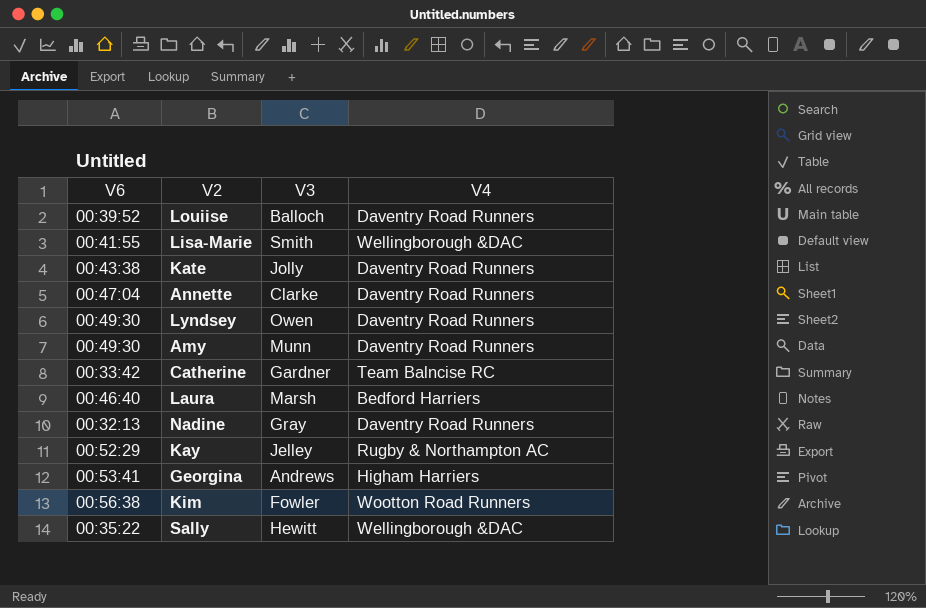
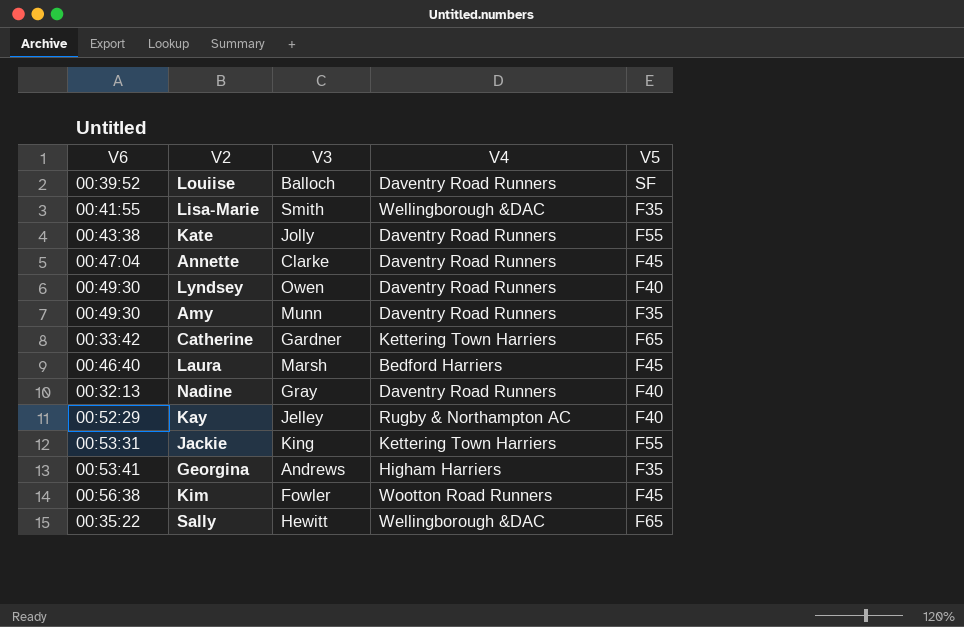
column V5 | position: none -> 5
Catherine | V4: Team Balncise RC -> Kettering Town Harriers
row Jackie: none -> 00:53:31 | King | Kettering Town Harriers | F55

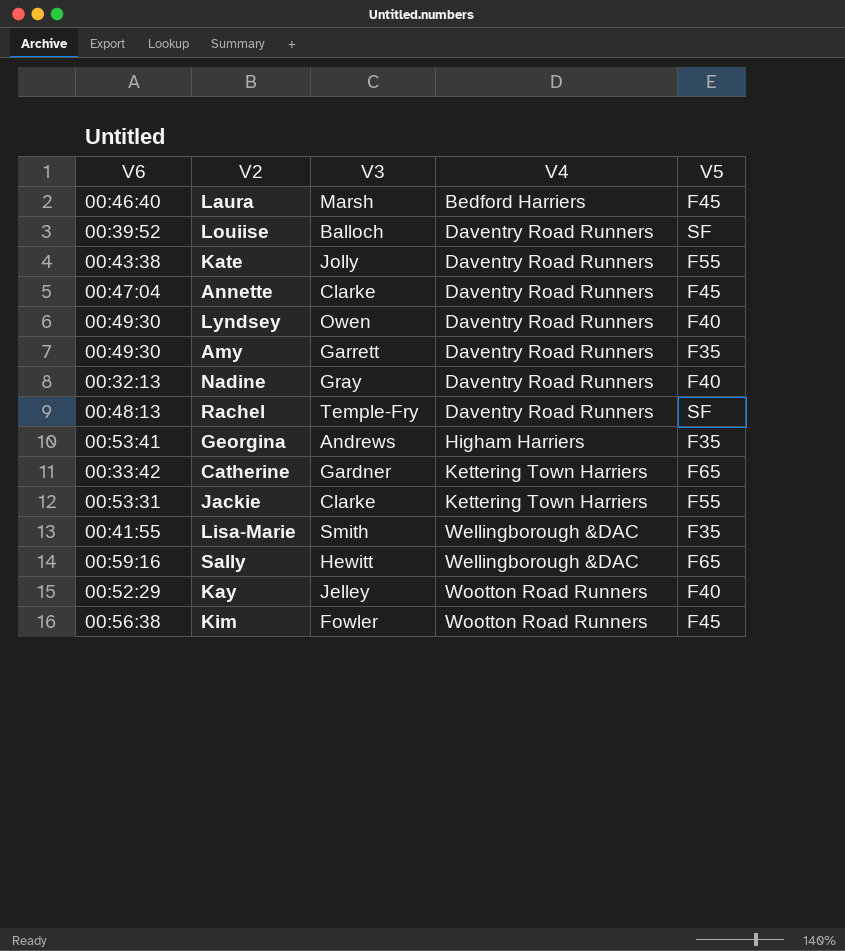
row order: none -> V4 ascending
Amy | V3: Munn -> Garrett
row Rachel: none -> 00:48:13 | Temple-Fry | Daventry Road Runners | SF
Jackie | V3: King -> Clarke
Sally | V6: 00:35:22 -> 00:59:16
Kay | V4: Rugby & Northampton AC -> Wootton Road Runners

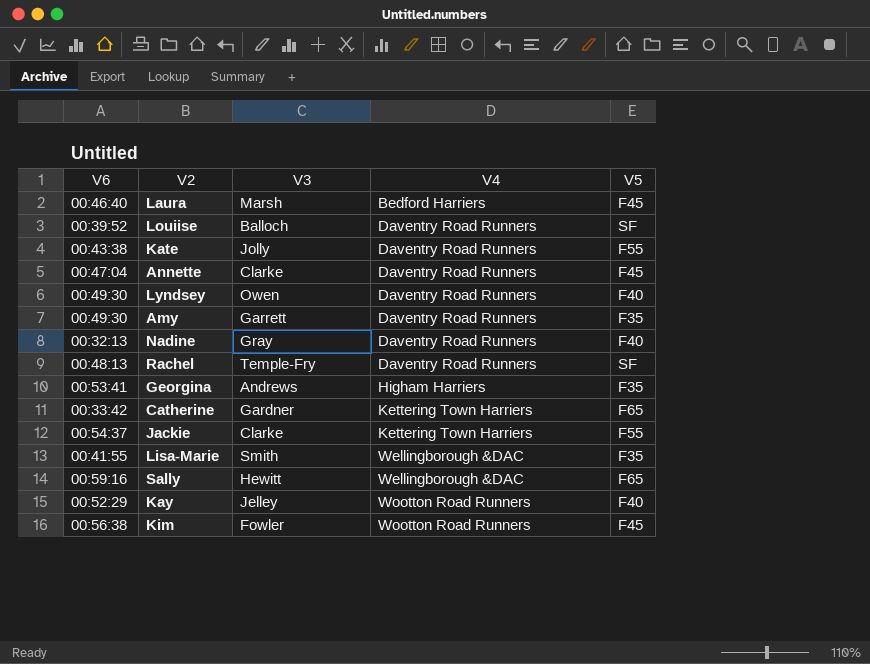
Jackie | V6: 00:53:31 -> 00:54:37

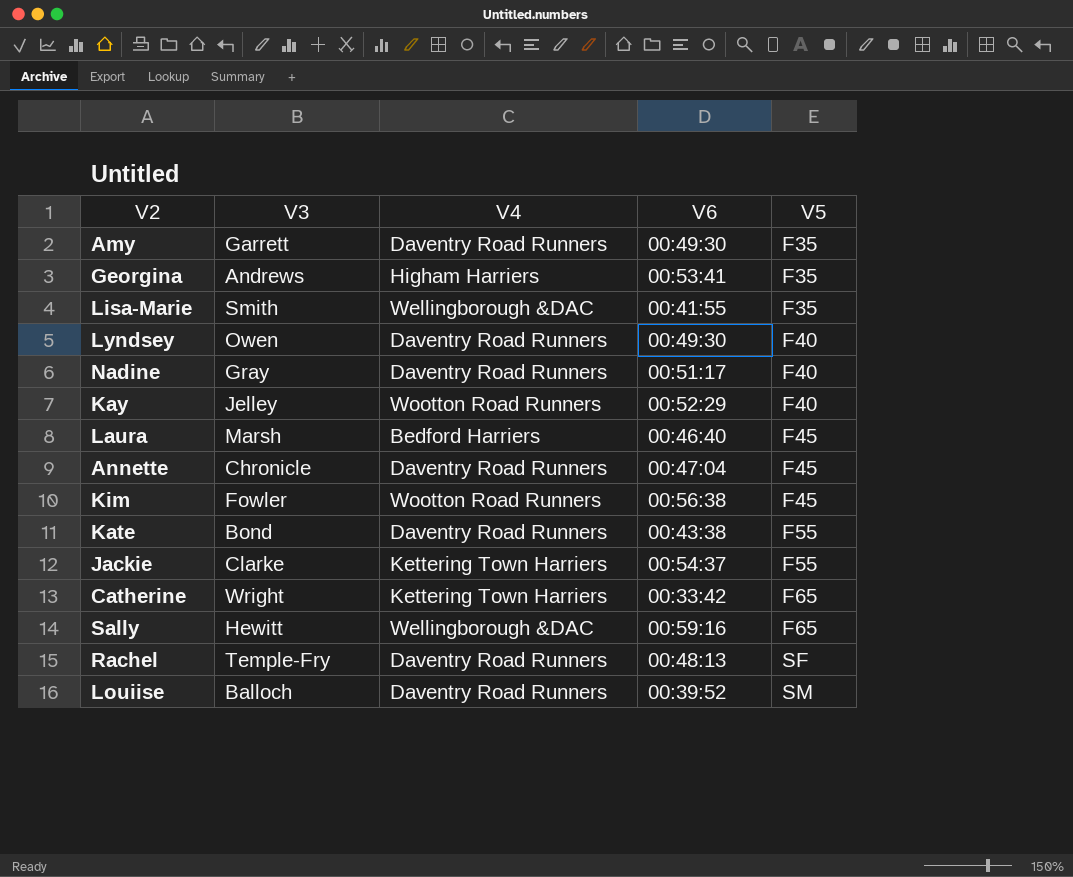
row order: V4 ascending -> V5 ascending
column V6 | position: 1 -> 4
Nadine | V6: 00:32:13 -> 00:51:17
Annette | V3: Clarke -> Chronicle
Kate | V3: Jolly -> Bond
Catherine | V3: Gardner -> Wright
Louiise | V5: SF -> SM

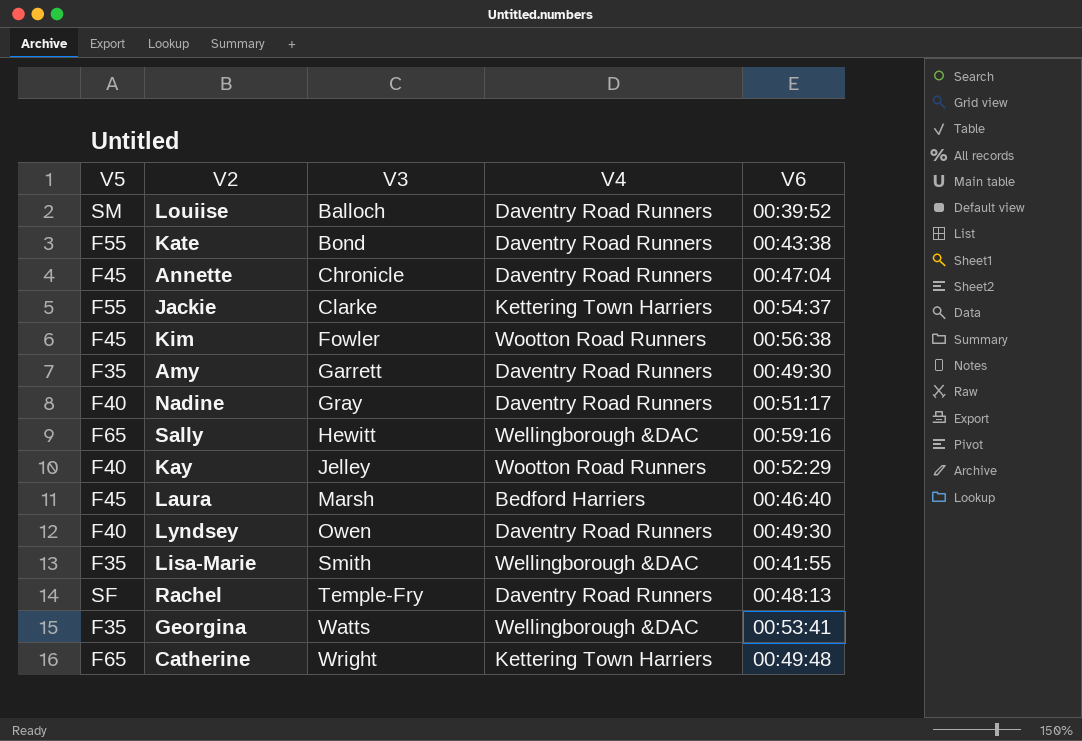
row order: V5 ascending -> V3 ascending
column V5 | position: 5 -> 1
Georgina | V3: Andrews -> Watts
Georgina | V4: Higham Harriers -> Wellingborough &DAC
Catherine | V6: 00:33:42 -> 00:49:48

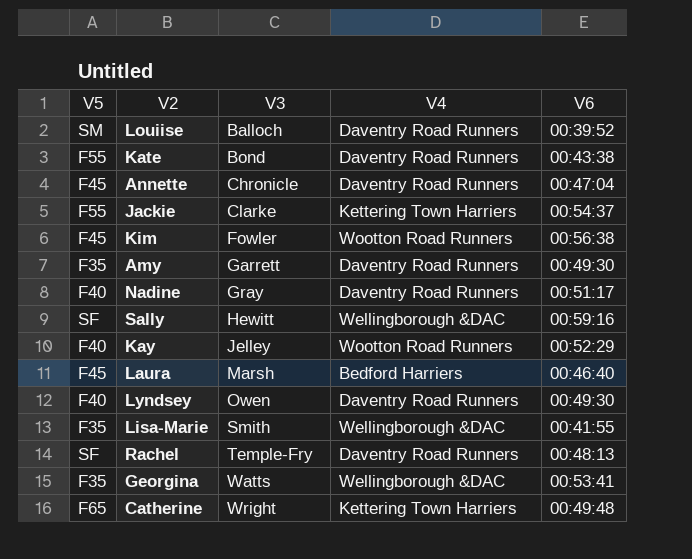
Sally | V5: F65 -> SF

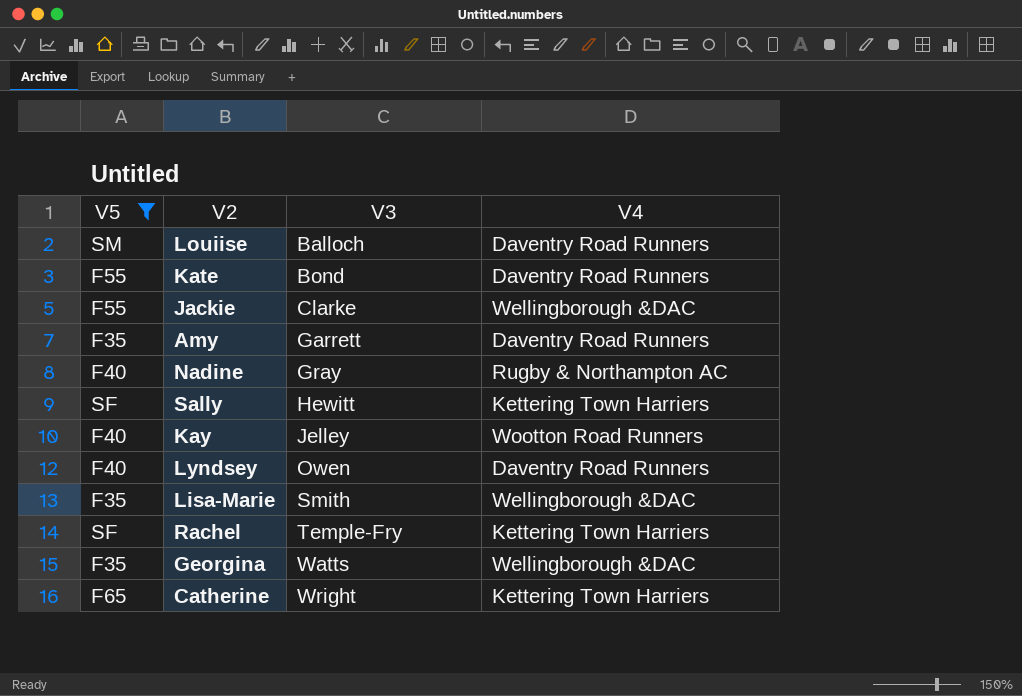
filter: none -> V5 != F45
column V6 | position: 5 -> none
Jackie | V4: Kettering Town Harriers -> Wellingborough &DAC
Nadine | V4: Daventry Road Runners -> Rugby & Northampton AC
Sally | V4: Wellingborough &DAC -> Kettering Town Harriers
Rachel | V4: Daventry Road Runners -> Kettering Town Harriers

